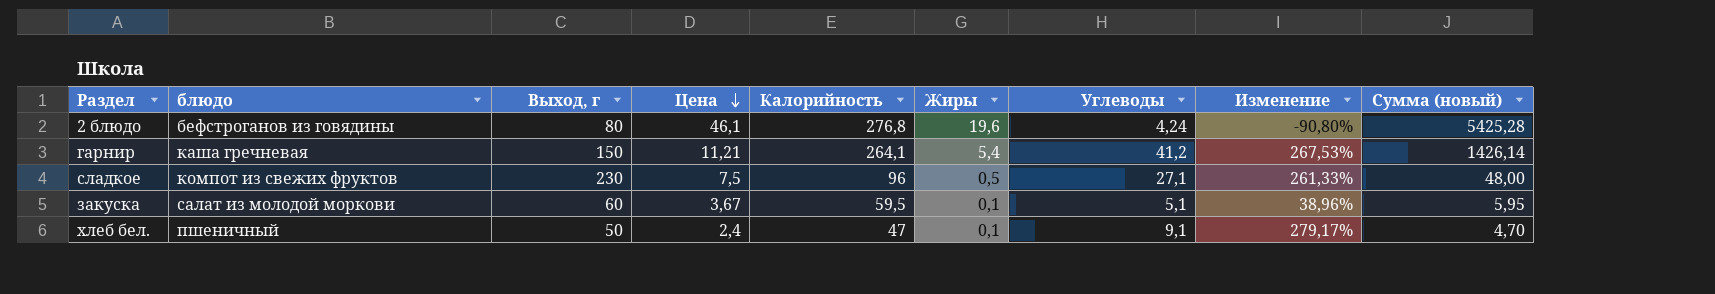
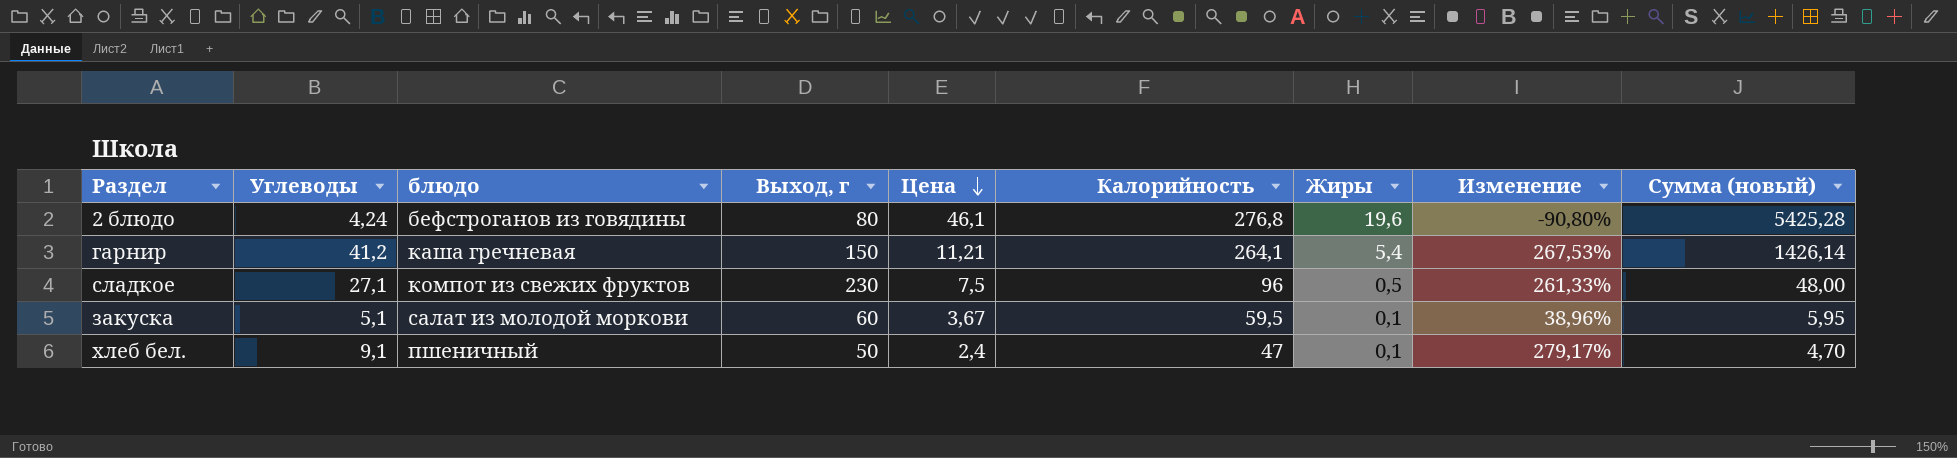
column Углеводы | position: 7 -> 2

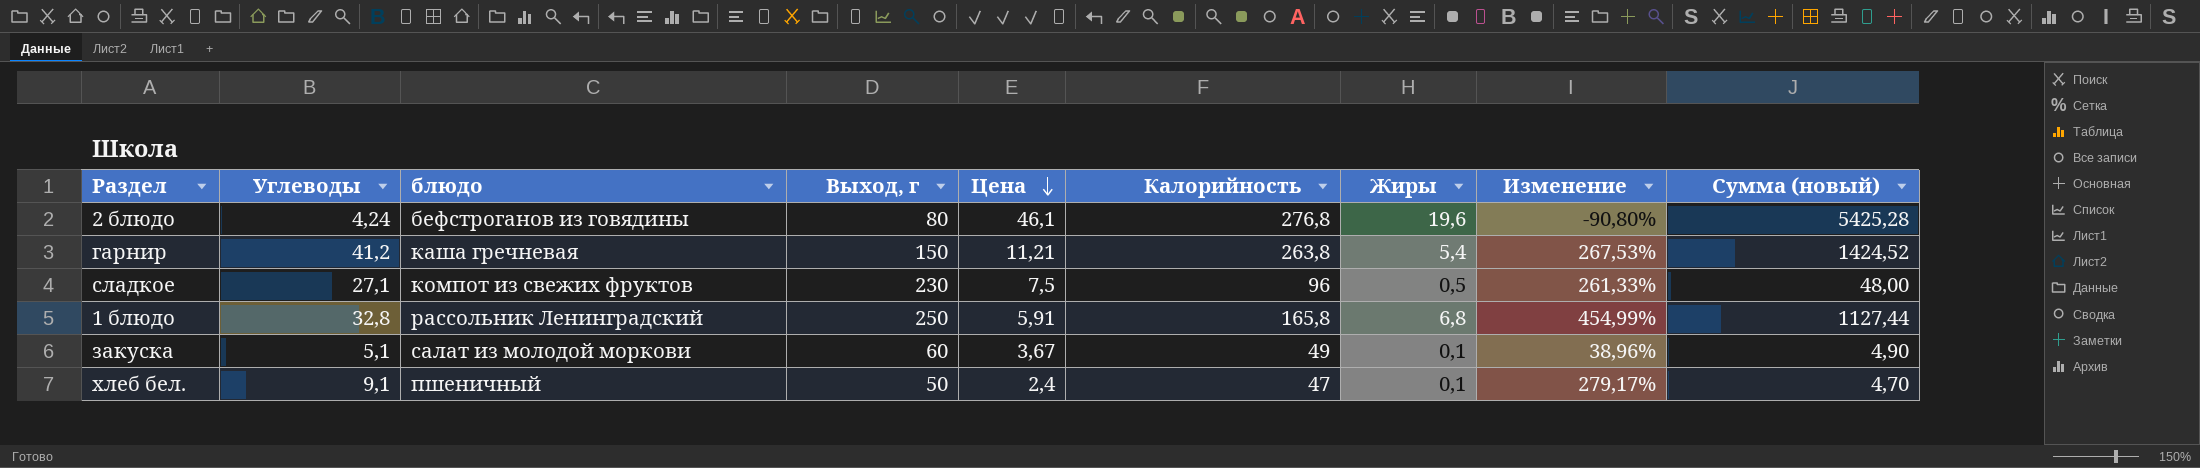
гарнир | Калорийность: 264,1 -> 263,8
гарнир | Сумма (новый): 1426,14 -> 1424,52
row 1 блюдо: none -> 32,8 | рассольник Ленинградский | 250 | 5,91 | 165,8 | 6,8 | 454,99% | 1127,44
закуска | Калорийность: 59,5 -> 49
закуска | Сумма (новый): 5,95 -> 4,90

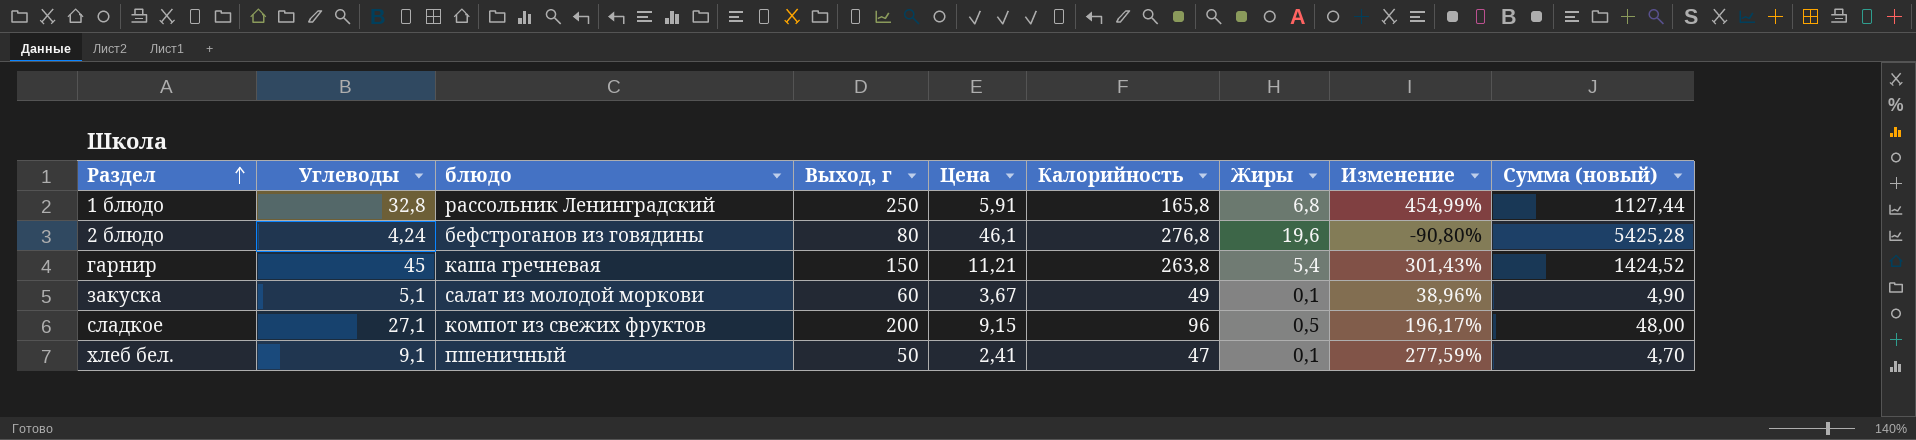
row order: Цена descending -> Раздел ascending
гарнир | Углеводы: 41,2 -> 45
гарнир | Изменение: 267,53% -> 301,43%
сладкое | Выход, г: 230 -> 200
сладкое | Цена: 7,5 -> 9,15
сладкое | Изменение: 261,33% -> 196,17%
хлеб бел. | Цена: 2,4 -> 2,41
хлеб бел. | Изменение: 279,17% -> 277,59%

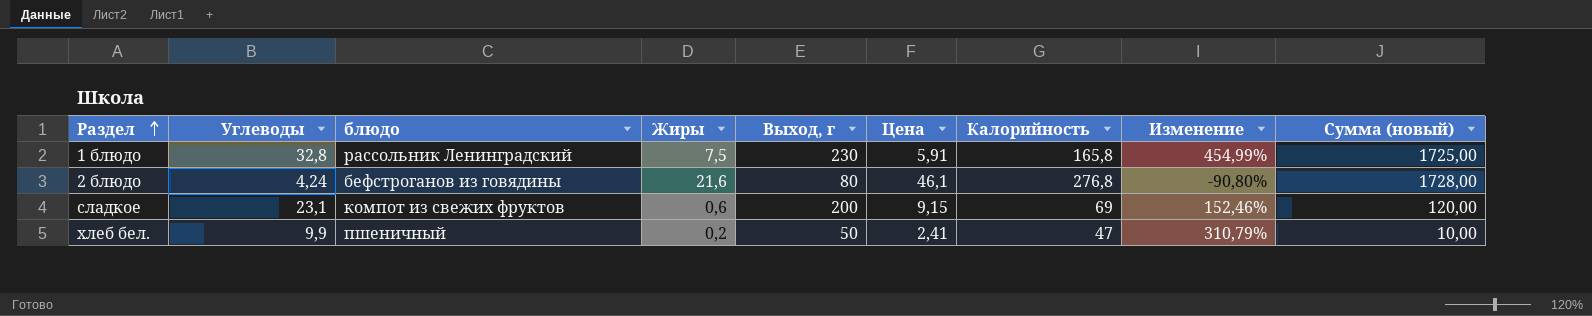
column Жиры | position: 7 -> 4
column Сумма (новый) | formula: [Калорийность] * [Жиры] -> [Жиры] * [Выход, г]
row гарнир: 45 | каша гречневая | 150 | 11,21 | 263,8 | 5,4 | 301,43% | 1424,52 -> none
row закуска: 5,1 | салат из молодой моркови | 60 | 3,67 | 49 | 0,1 | 38,96% | 4,90 -> none
1 блюдо | Жиры: 6,8 -> 7,5
1 блюдо | Выход, г: 250 -> 230
2 блюдо | Жиры: 19,6 -> 21,6
сладкое | Углеводы: 27,1 -> 23,1
сладкое | Жиры: 0,5 -> 0,6
сладкое | Калорийность: 96 -> 69
сладкое | Изменение: 196,17% -> 152,46%
хлеб бел. | Углеводы: 9,1 -> 9,9
хлеб бел. | Жиры: 0,1 -> 0,2
хлеб бел. | Изменение: 277,59% -> 310,79%

